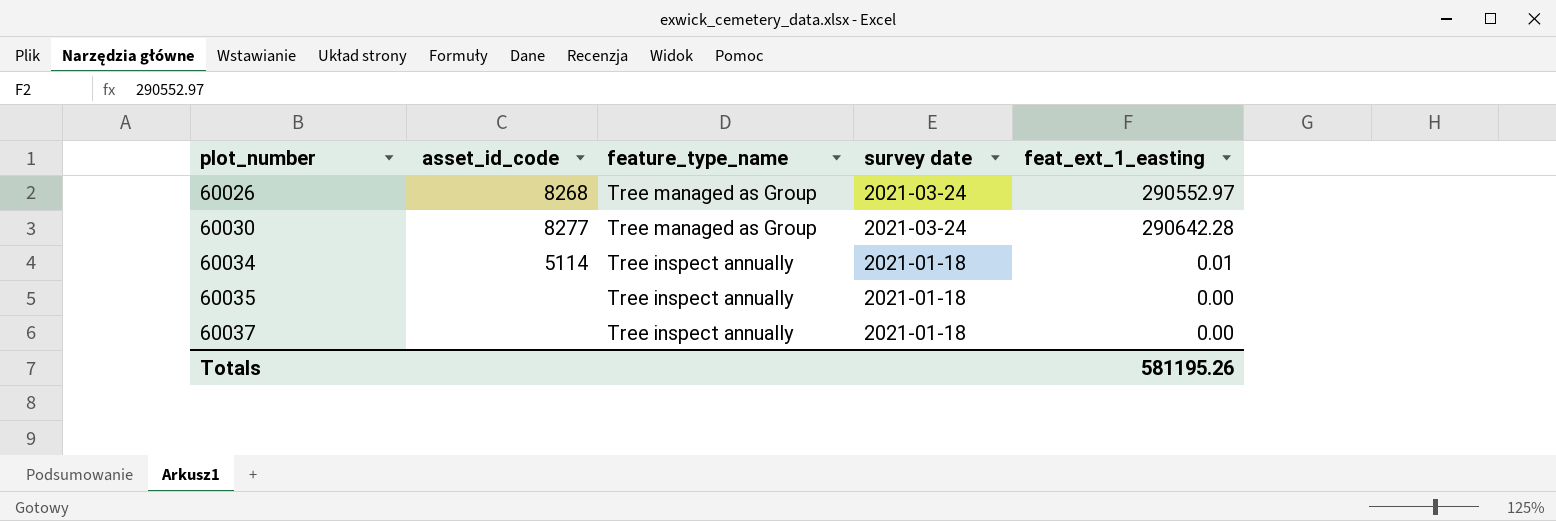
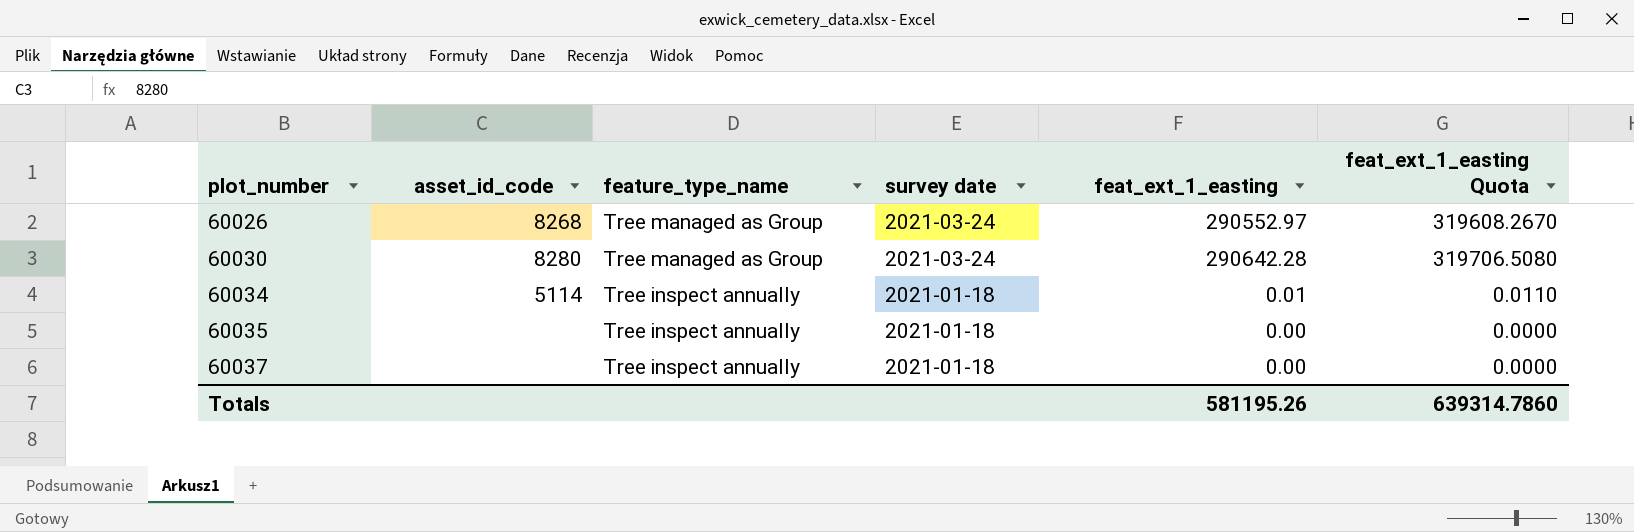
column feat_ext_1_easting Quota | formula: none -> [feat_ext_1_easting] * 1.1
60030 | asset_id_code: 8277 -> 8280

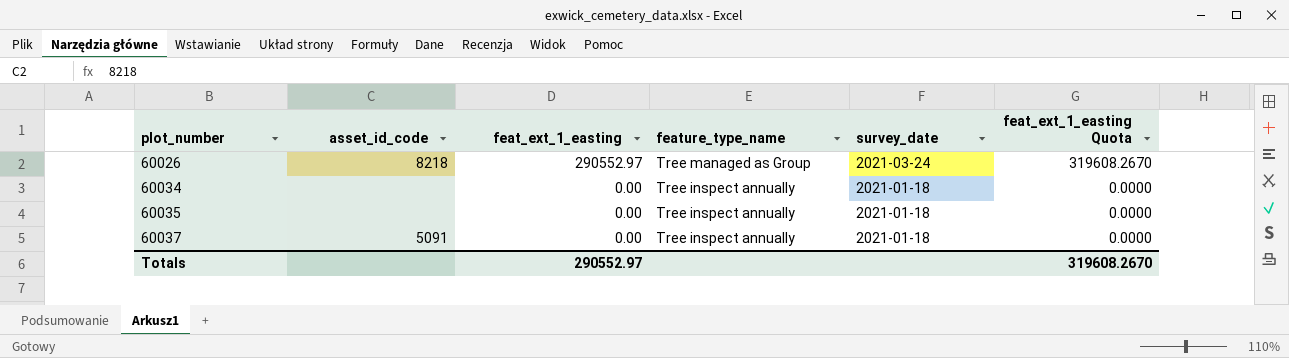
column feat_ext_1_easting | position: 5 -> 3
column name: survey date -> survey_date
row 60030: 8280 | Tree managed as Group | 2021-03-24 | 290642.28 | 319706.5080 -> none
60026 | asset_id_code: 8268 -> 8218
60034 | asset_id_code: 5114 -> none
60034 | feat_ext_1_easting: 0.01 -> 0.00
60034 | feat_ext_1_easting Quota: 0.0110 -> 0.0000
60037 | asset_id_code: none -> 5091
Totals | feat_ext_1_easting: 581195.26 -> 290552.97
Totals | feat_ext_1_easting Quota: 639314.7860 -> 319608.2670

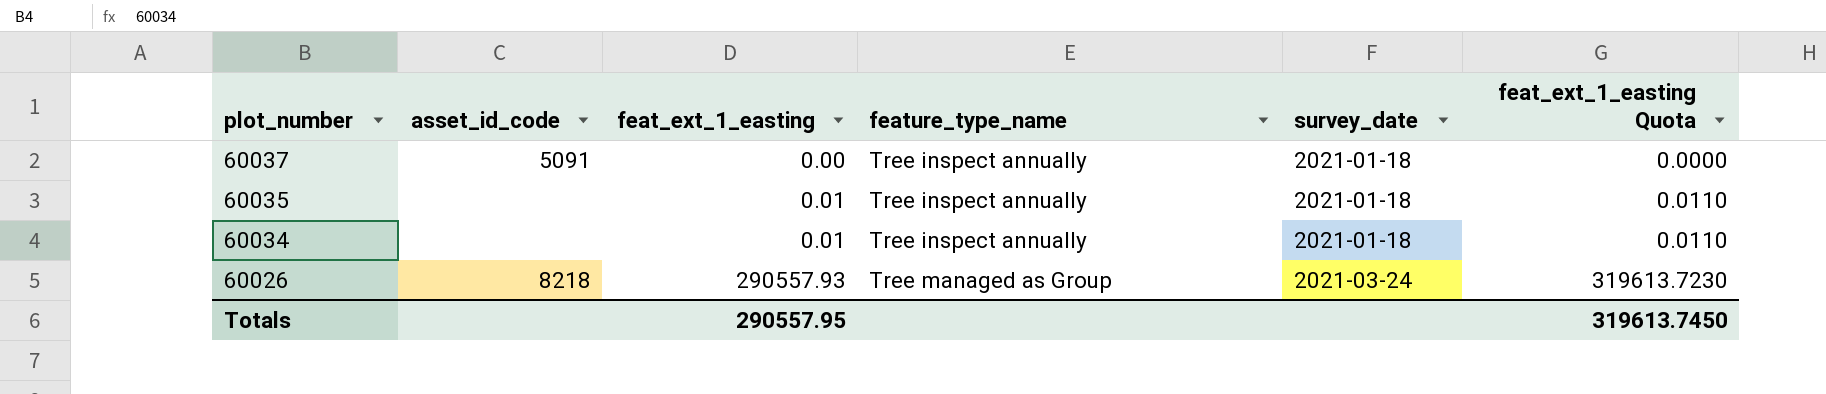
row order: plot_number ascending -> plot_number descending
60035 | feat_ext_1_easting: 0.00 -> 0.01
60035 | feat_ext_1_easting Quota: 0.0000 -> 0.0110
60034 | feat_ext_1_easting: 0.00 -> 0.01
60034 | feat_ext_1_easting Quota: 0.0000 -> 0.0110
60026 | feat_ext_1_easting: 290552.97 -> 290557.93
60026 | feat_ext_1_easting Quota: 319608.2670 -> 319613.7230
Totals | feat_ext_1_easting: 290552.97 -> 290557.95
Totals | feat_ext_1_easting Quota: 319608.2670 -> 319613.7450

